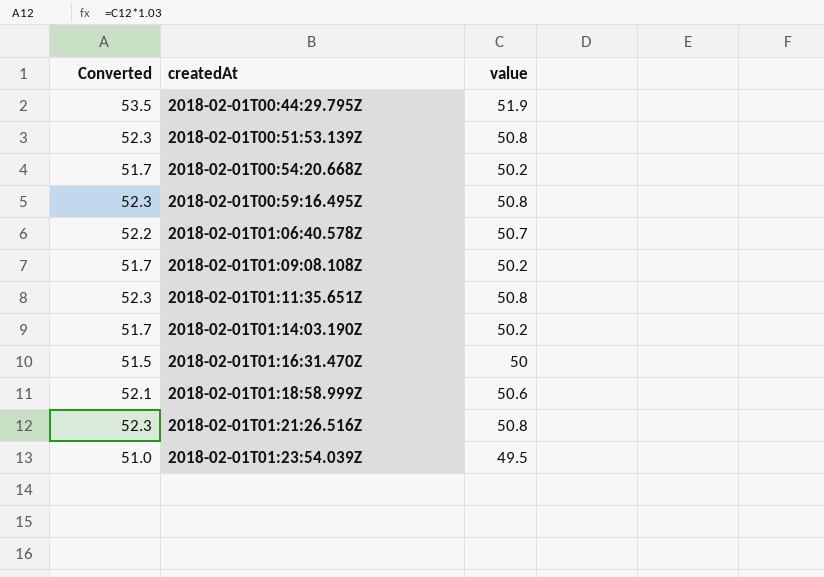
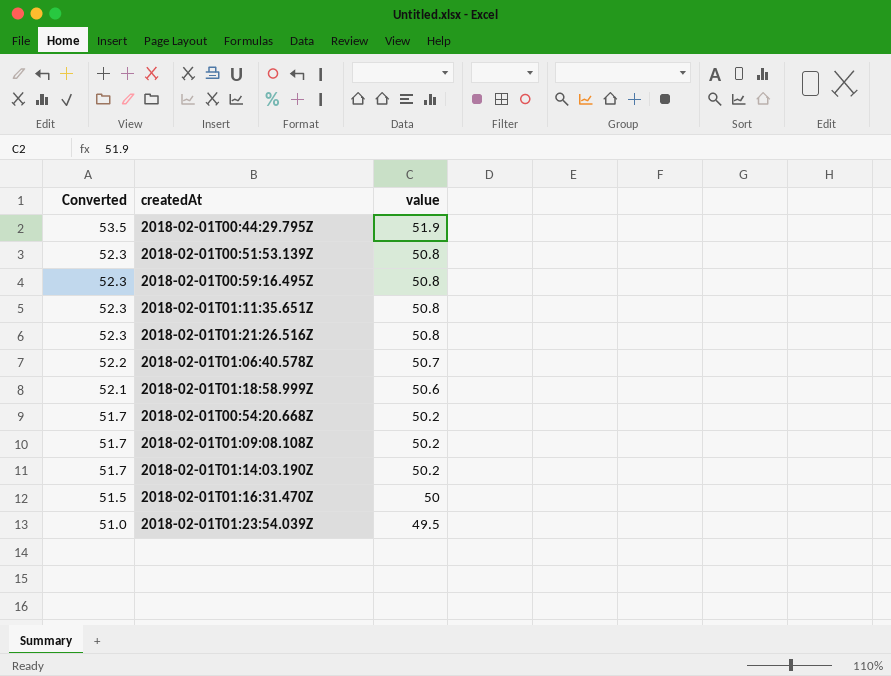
row order: createdAt ascending -> Converted descending

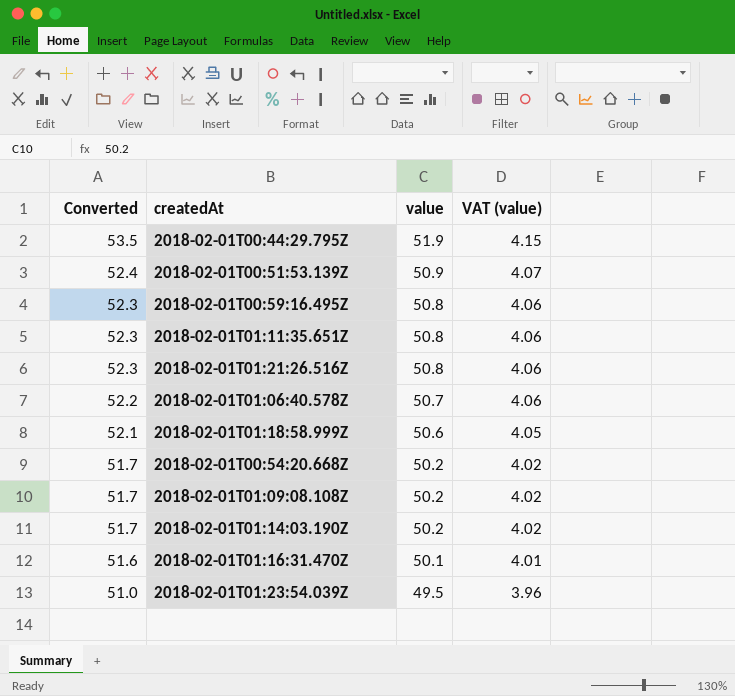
column VAT (value) | formula: none -> [value] * 0.08
2018-02-01T00:51:53.139Z | Converted: 52.3 -> 52.4
2018-02-01T00:51:53.139Z | value: 50.8 -> 50.9
2018-02-01T01:16:31.470Z | Converted: 51.5 -> 51.6
2018-02-01T01:16:31.470Z | value: 50 -> 50.1

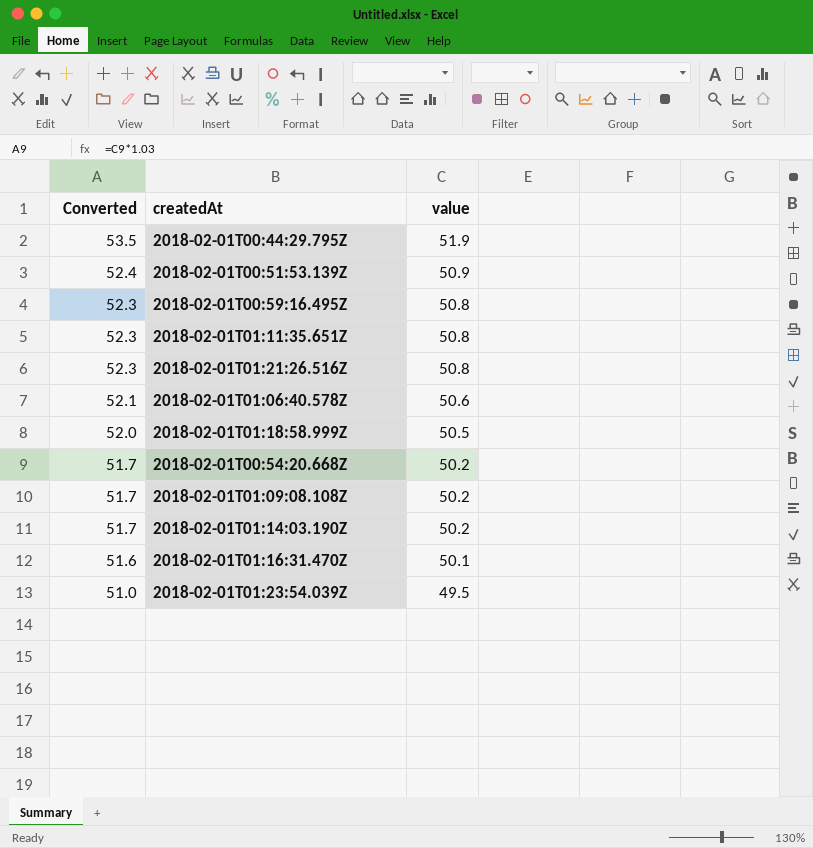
column VAT (value) | formula: [value] * 0.08 -> none
2018-02-01T01:06:40.578Z | Converted: 52.2 -> 52.1
2018-02-01T01:06:40.578Z | value: 50.7 -> 50.6
2018-02-01T01:18:58.999Z | Converted: 52.1 -> 52.0
2018-02-01T01:18:58.999Z | value: 50.6 -> 50.5

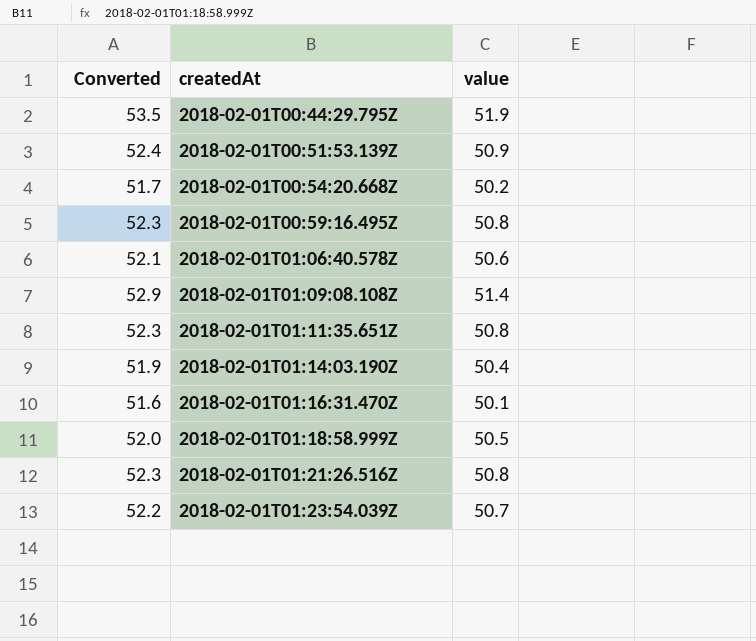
row order: Converted descending -> createdAt ascending
2018-02-01T01:09:08.108Z | Converted: 51.7 -> 52.9
2018-02-01T01:09:08.108Z | value: 50.2 -> 51.4
2018-02-01T01:14:03.190Z | Converted: 51.7 -> 51.9
2018-02-01T01:14:03.190Z | value: 50.2 -> 50.4
2018-02-01T01:23:54.039Z | Converted: 51.0 -> 52.2
2018-02-01T01:23:54.039Z | value: 49.5 -> 50.7

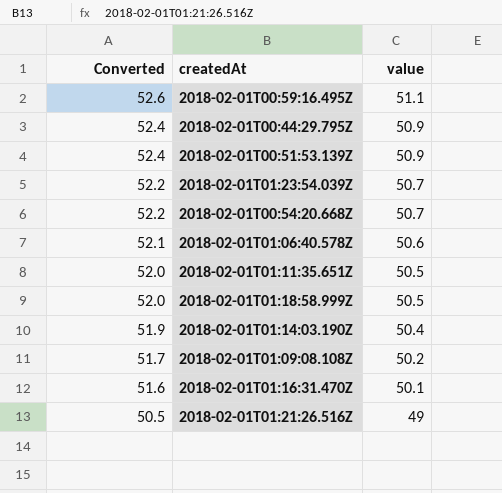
row order: createdAt ascending -> Converted descending
2018-02-01T00:59:16.495Z | Converted: 52.3 -> 52.6
2018-02-01T00:59:16.495Z | value: 50.8 -> 51.1
2018-02-01T00:44:29.795Z | Converted: 53.5 -> 52.4
2018-02-01T00:44:29.795Z | value: 51.9 -> 50.9
2018-02-01T00:54:20.668Z | Converted: 51.7 -> 52.2
2018-02-01T00:54:20.668Z | value: 50.2 -> 50.7
2018-02-01T01:11:35.651Z | Converted: 52.3 -> 52.0
2018-02-01T01:11:35.651Z | value: 50.8 -> 50.5
2018-02-01T01:09:08.108Z | Converted: 52.9 -> 51.7
2018-02-01T01:09:08.108Z | value: 51.4 -> 50.2
2018-02-01T01:21:26.516Z | Converted: 52.3 -> 50.5
2018-02-01T01:21:26.516Z | value: 50.8 -> 49

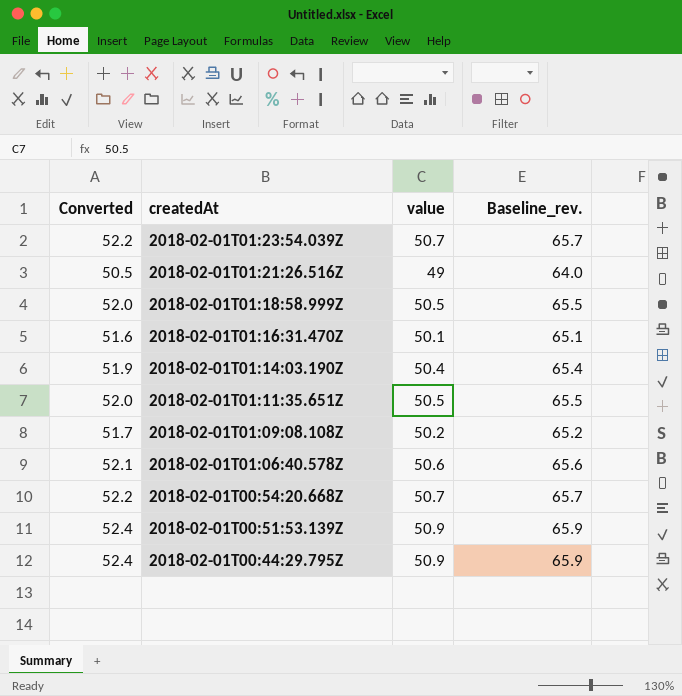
row order: Converted descending -> createdAt descending
column Baseline_rev. | formula: none -> [value] + 15
row 2018-02-01T00:59:16.495Z: 52.6 | 51.1 -> none

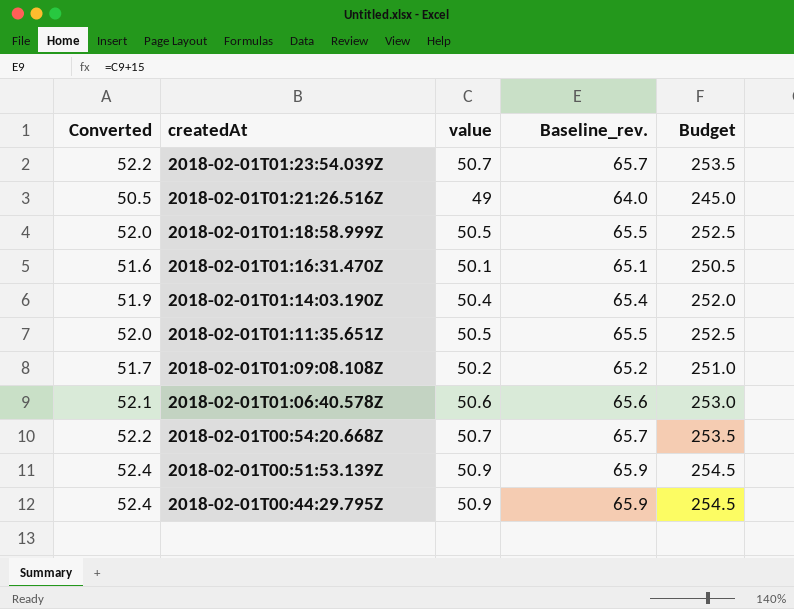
column Budget | formula: none -> [value] * 5

